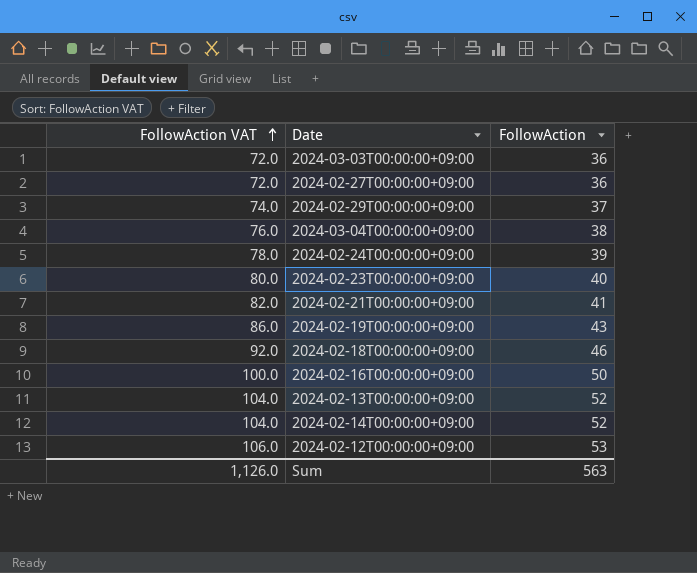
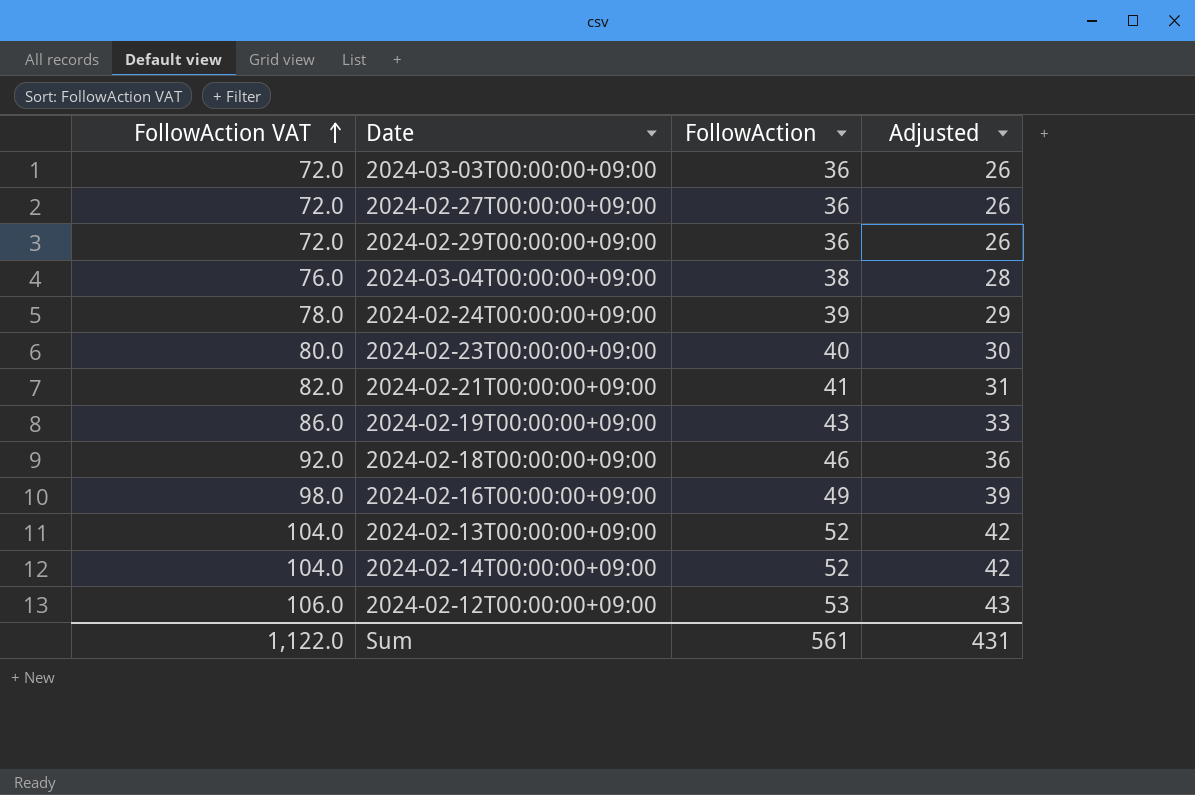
column Adjusted | formula: none -> [FollowAction] - 10
2024-02-29T00:00:00+09:00 | FollowAction VAT: 74.0 -> 72.0
2024-02-29T00:00:00+09:00 | FollowAction: 37 -> 36
2024-02-16T00:00:00+09:00 | FollowAction VAT: 100.0 -> 98.0
2024-02-16T00:00:00+09:00 | FollowAction: 50 -> 49
Sum | FollowAction VAT: 1,126.0 -> 1,122.0
Sum | FollowAction: 563 -> 561

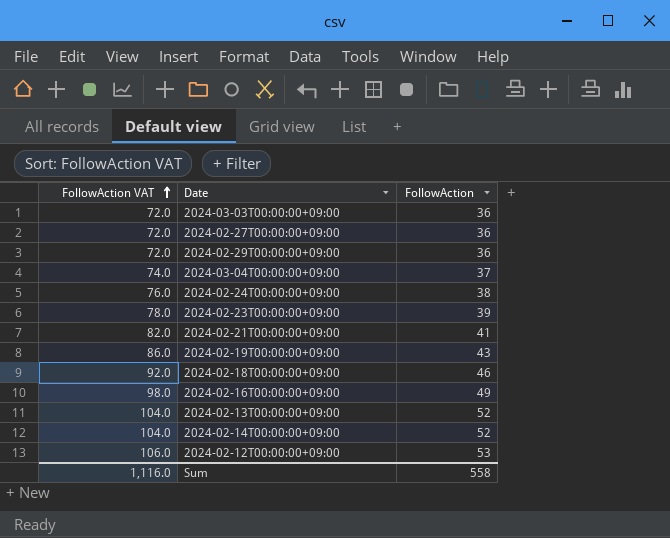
column Adjusted | formula: [FollowAction] - 10 -> none
2024-03-04T00:00:00+09:00 | FollowAction VAT: 76.0 -> 74.0
2024-03-04T00:00:00+09:00 | FollowAction: 38 -> 37
2024-02-24T00:00:00+09:00 | FollowAction VAT: 78.0 -> 76.0
2024-02-24T00:00:00+09:00 | FollowAction: 39 -> 38
2024-02-23T00:00:00+09:00 | FollowAction VAT: 80.0 -> 78.0
2024-02-23T00:00:00+09:00 | FollowAction: 40 -> 39
Sum | FollowAction VAT: 1,122.0 -> 1,116.0
Sum | FollowAction: 561 -> 558

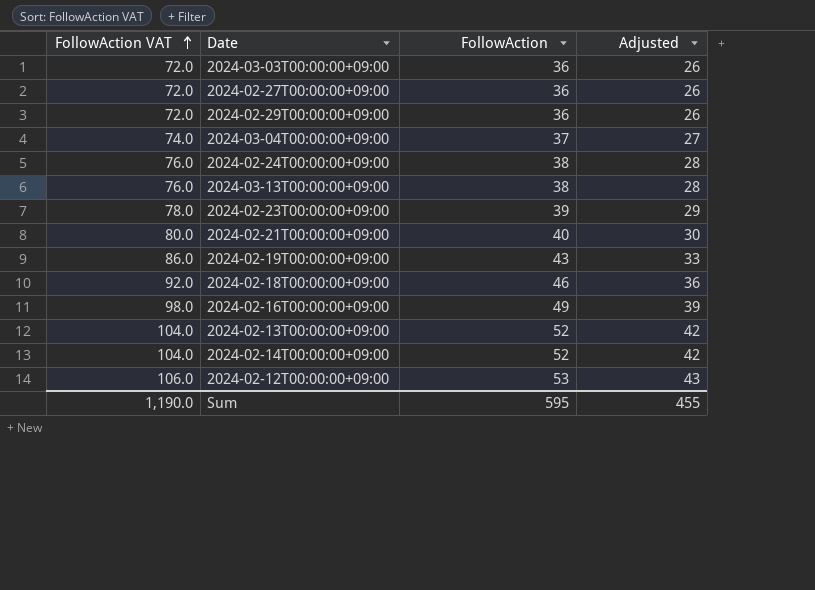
column Adjusted | formula: none -> [FollowAction] - 10
row 2024-03-13T00:00:00+09:00: none -> 76.0 | 38 | 28
2024-02-21T00:00:00+09:00 | FollowAction VAT: 82.0 -> 80.0
2024-02-21T00:00:00+09:00 | FollowAction: 41 -> 40
Sum | FollowAction VAT: 1,116.0 -> 1,190.0
Sum | FollowAction: 558 -> 595

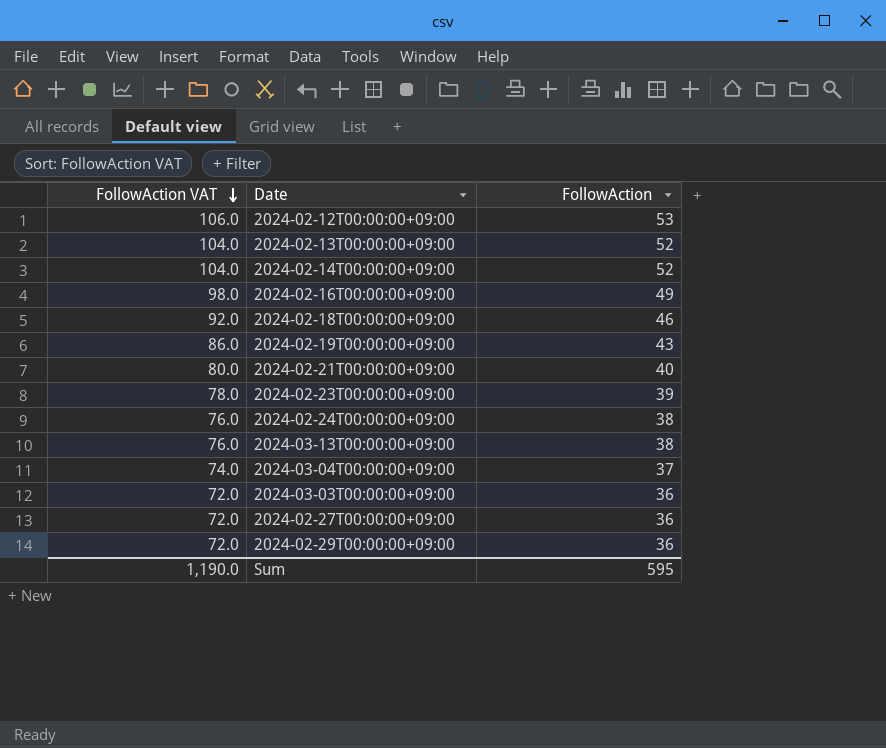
row order: FollowAction VAT ascending -> FollowAction VAT descending
column Adjusted | formula: [FollowAction] - 10 -> none

